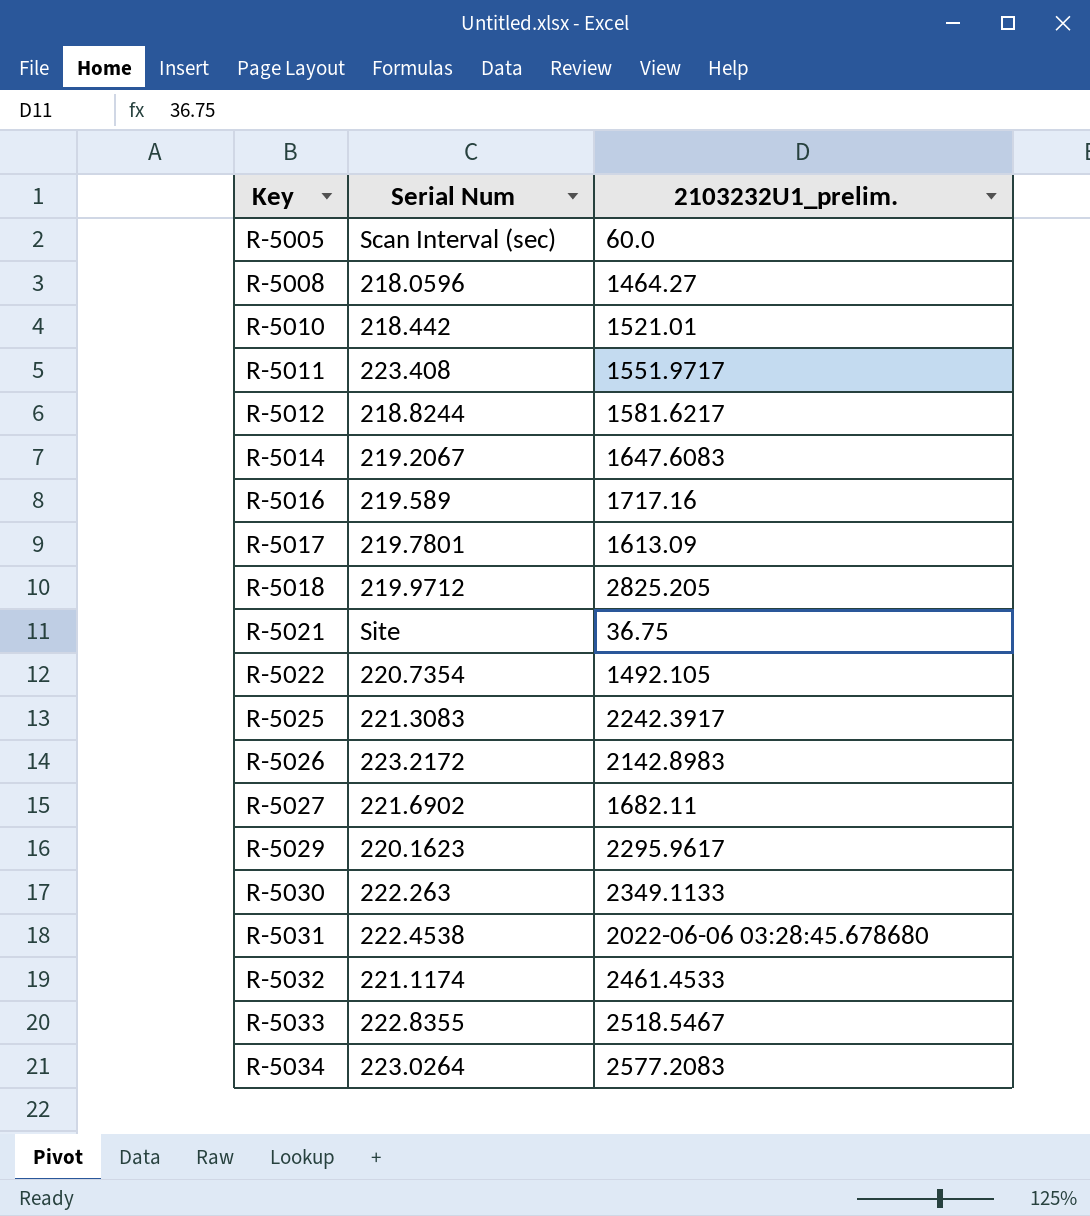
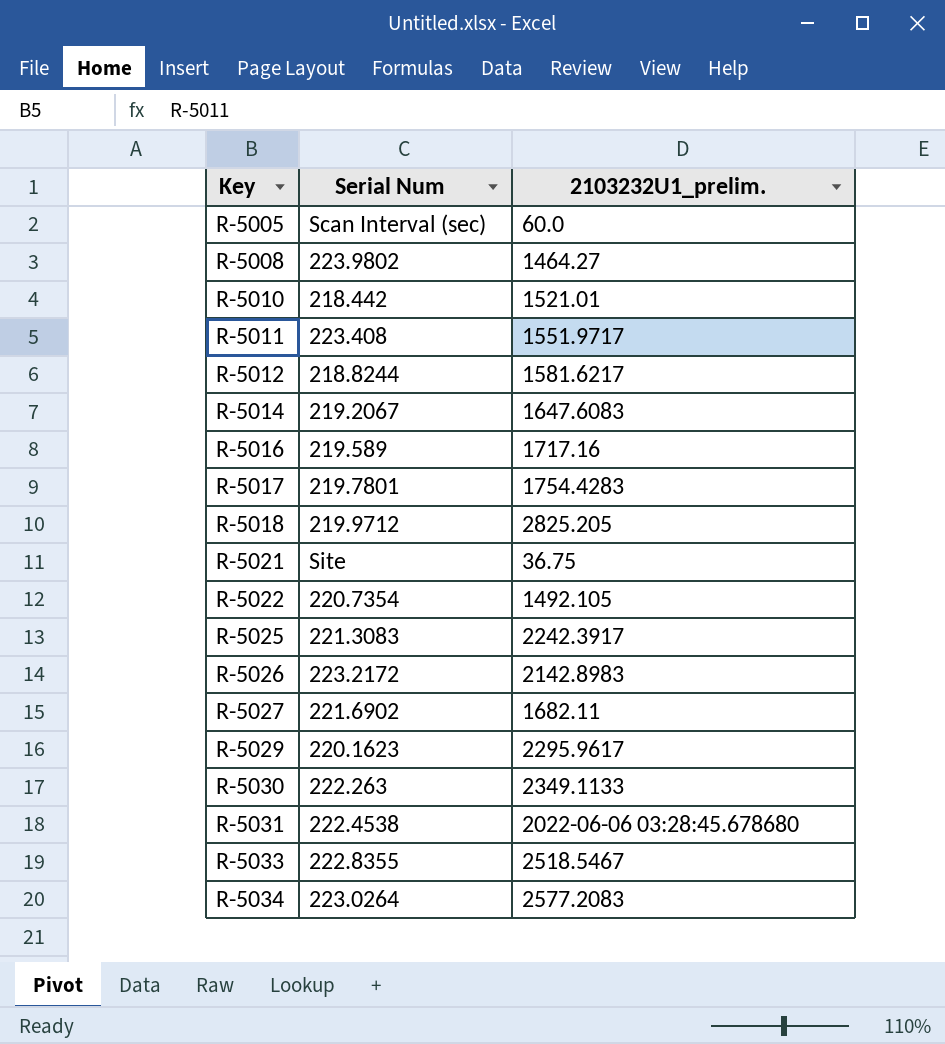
row R-5032: 221.1174 | 2461.4533 -> none
R-5008 | Serial Num: 218.0596 -> 223.9802
R-5017 | 2103232U1_prelim.: 1613.09 -> 1754.4283

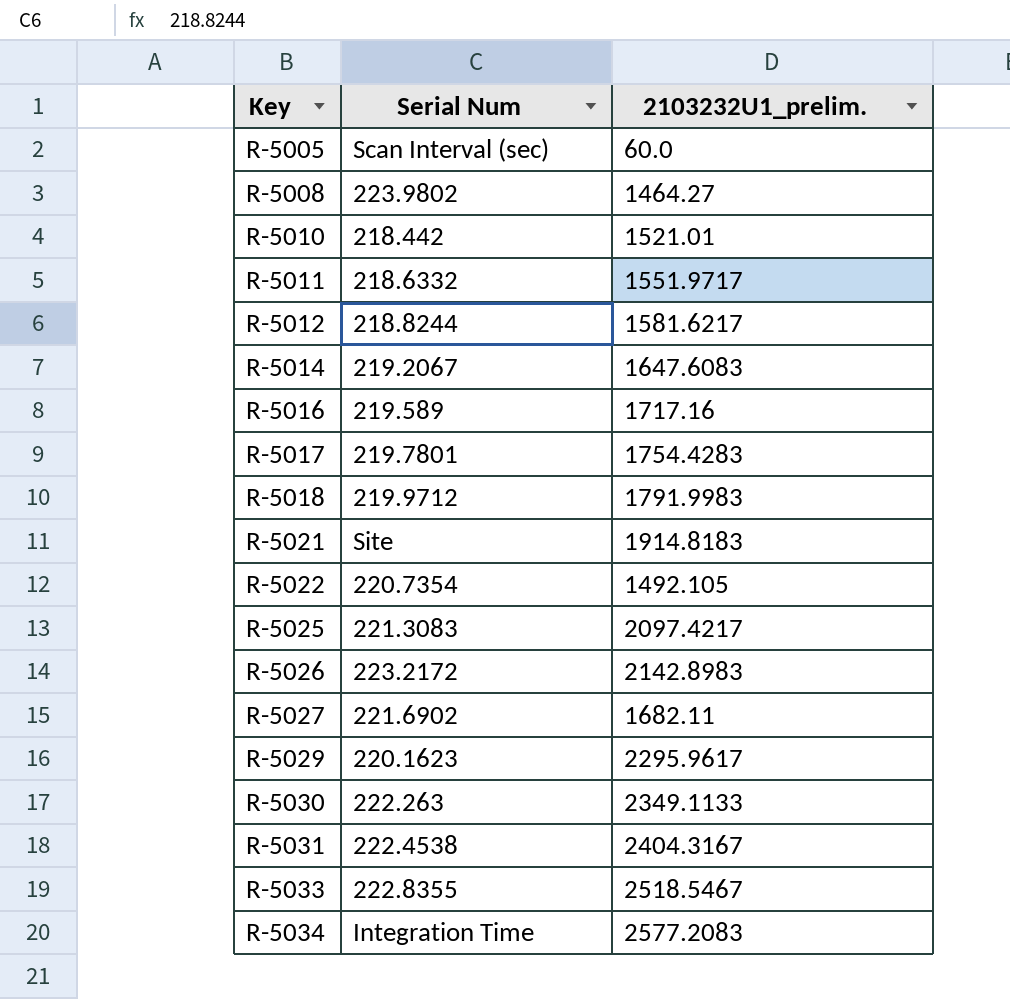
R-5011 | Serial Num: 223.408 -> 218.6332
R-5018 | 2103232U1_prelim.: 2825.205 -> 1791.9983
R-5021 | 2103232U1_prelim.: 36.75 -> 1914.8183
R-5025 | 2103232U1_prelim.: 2242.3917 -> 2097.4217
R-5031 | 2103232U1_prelim.: 2022-06-06 03:28:45.678680 -> 2404.3167
R-5034 | Serial Num: 223.0264 -> Integration Time

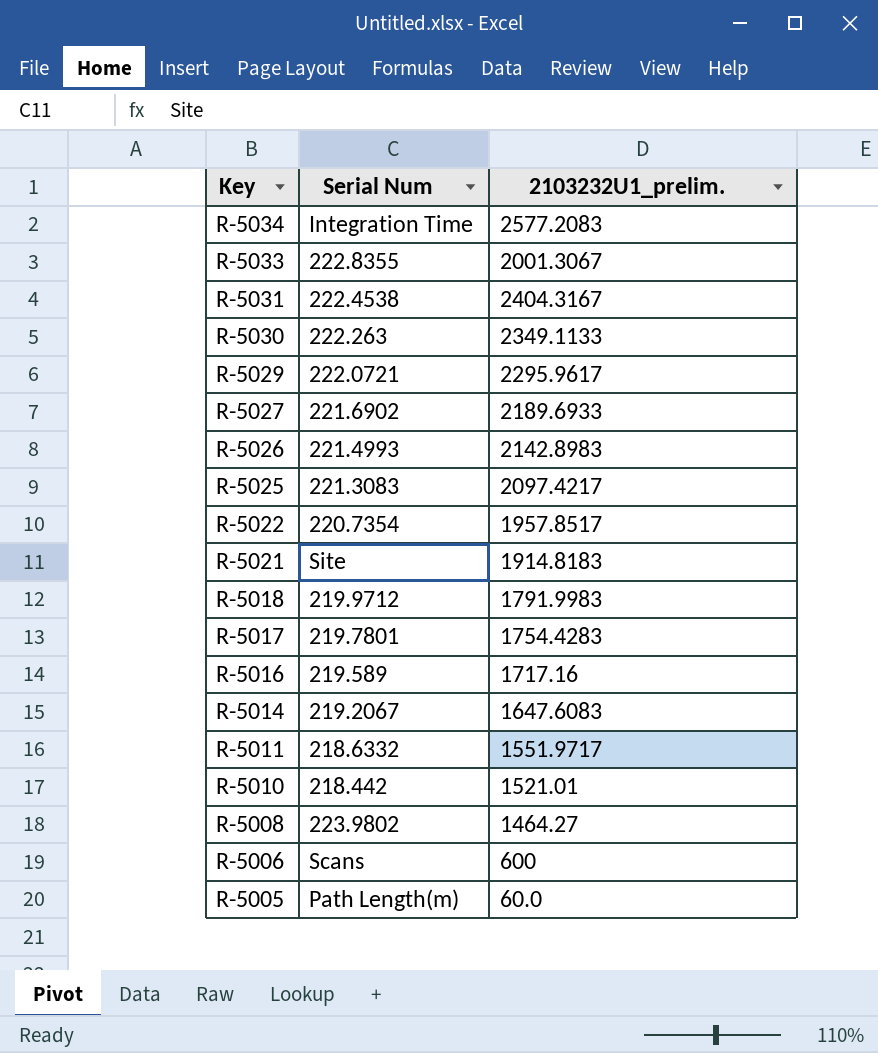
row order: Key ascending -> Key descending
row R-5012: 218.8244 | 1581.6217 -> none
R-5033 | 2103232U1_prelim.: 2518.5467 -> 2001.3067
R-5029 | Serial Num: 220.1623 -> 222.0721
R-5027 | 2103232U1_prelim.: 1682.11 -> 2189.6933
R-5026 | Serial Num: 223.2172 -> 221.4993
R-5022 | 2103232U1_prelim.: 1492.105 -> 1957.8517
row R-5006: none -> Scans | 600
R-5005 | Serial Num: Scan Interval (sec) -> Path Length(m)

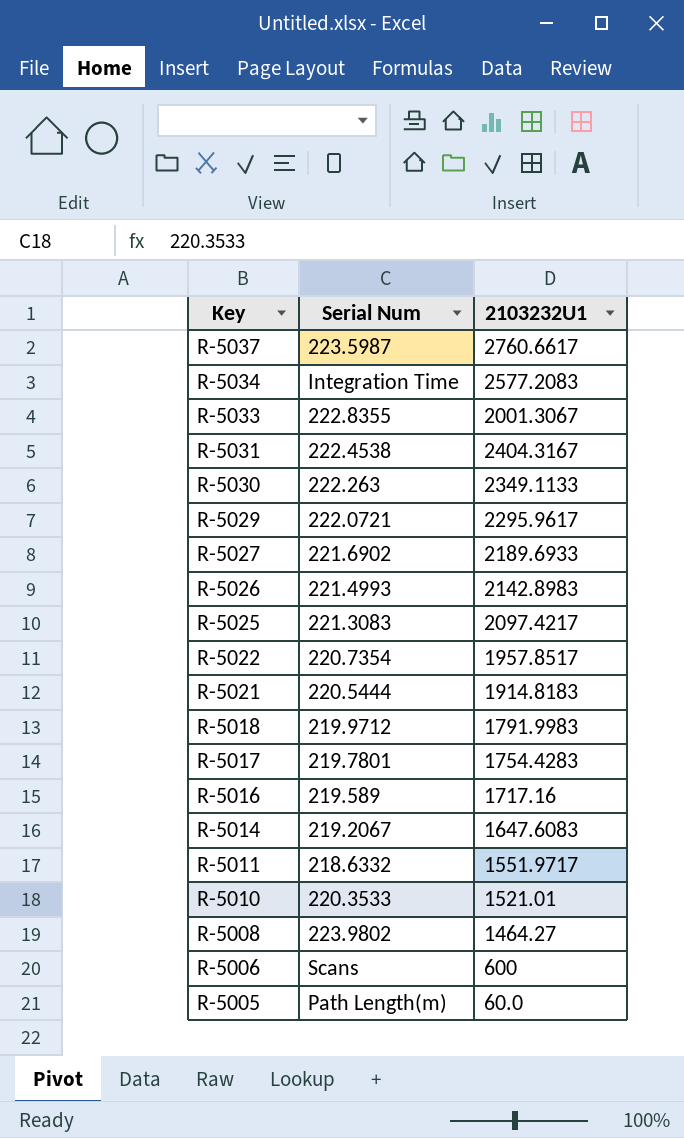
column name: 2103232U1_prelim. -> 2103232U1
row R-5037: none -> 223.5987 | 2760.6617
R-5021 | Serial Num: Site -> 220.5444
R-5010 | Serial Num: 218.442 -> 220.3533

